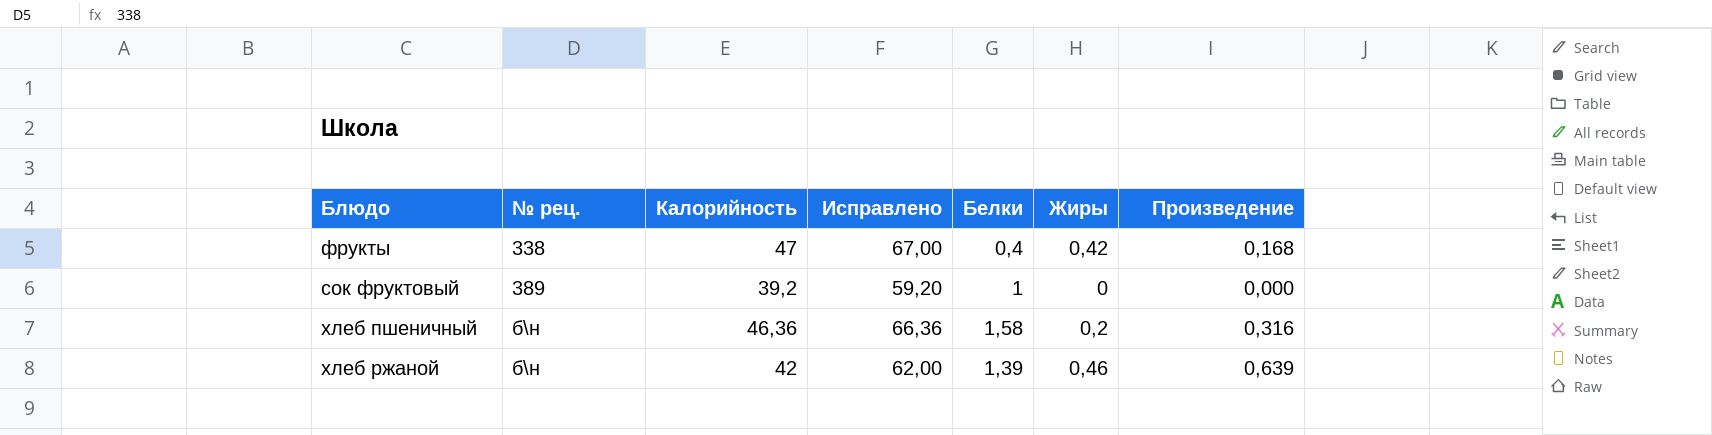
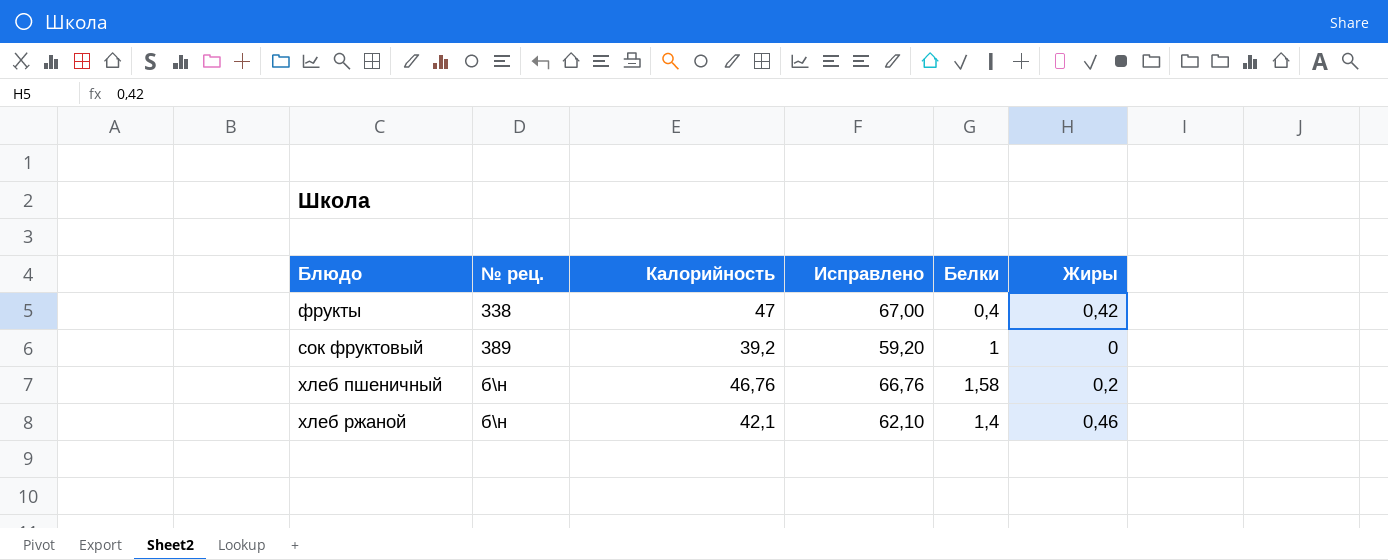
column Произведение | formula: [Белки] * [Жиры] -> none
хлеб пшеничный | Калорийность: 46,36 -> 46,76
хлеб пшеничный | Исправлено: 66,36 -> 66,76
хлеб ржаной | Калорийность: 42 -> 42,1
хлеб ржаной | Исправлено: 62,00 -> 62,10
хлеб ржаной | Белки: 1,39 -> 1,4

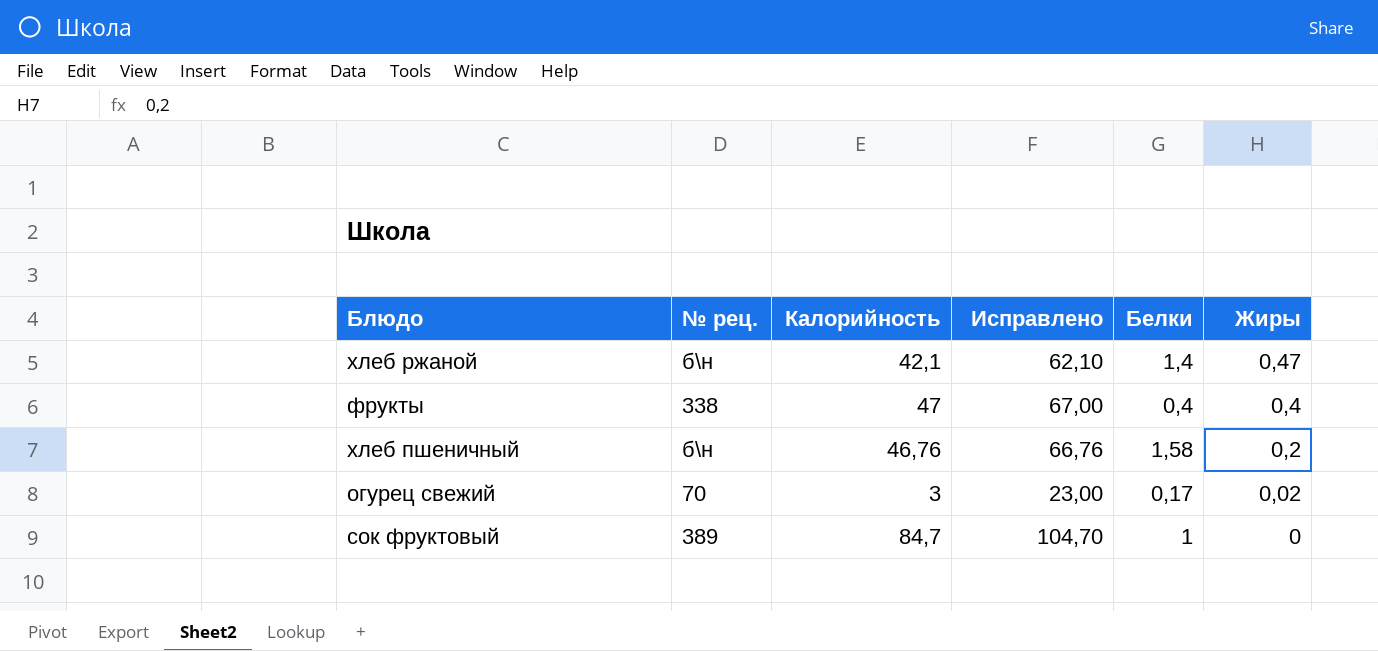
row order: № рец. ascending -> Жиры descending
хлеб ржаной | Жиры: 0,46 -> 0,47
фрукты | Жиры: 0,42 -> 0,4
row огурец свежий: none -> 70 | 3 | 23,00 | 0,17 | 0,02
сок фруктовый | Калорийность: 39,2 -> 84,7
сок фруктовый | Исправлено: 59,20 -> 104,70

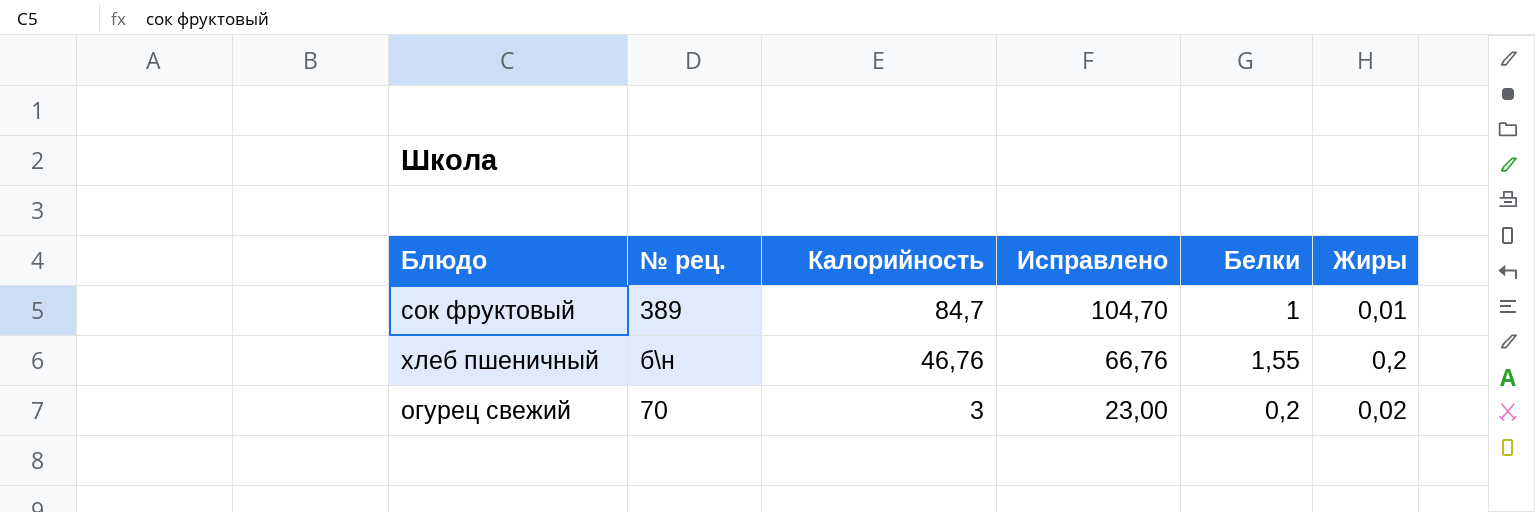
row order: Жиры descending -> Калорийность descending
row хлеб ржаной: б\н | 42,1 | 62,10 | 1,4 | 0,47 -> none
row фрукты: 338 | 47 | 67,00 | 0,4 | 0,4 -> none
сок фруктовый | Жиры: 0 -> 0,01
хлеб пшеничный | Белки: 1,58 -> 1,55
огурец свежий | Белки: 0,17 -> 0,2

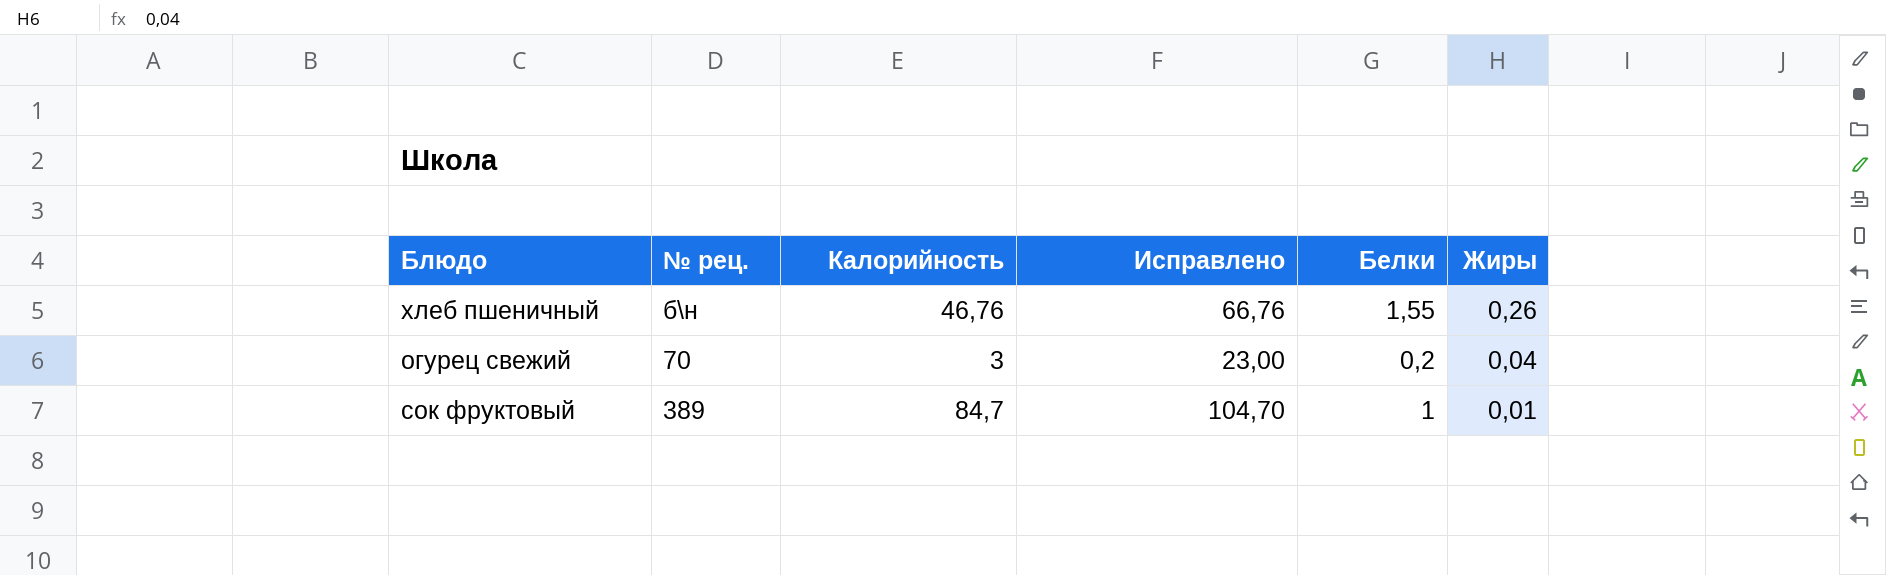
row order: Калорийность descending -> Жиры descending
хлеб пшеничный | Жиры: 0,2 -> 0,26
огурец свежий | Жиры: 0,02 -> 0,04

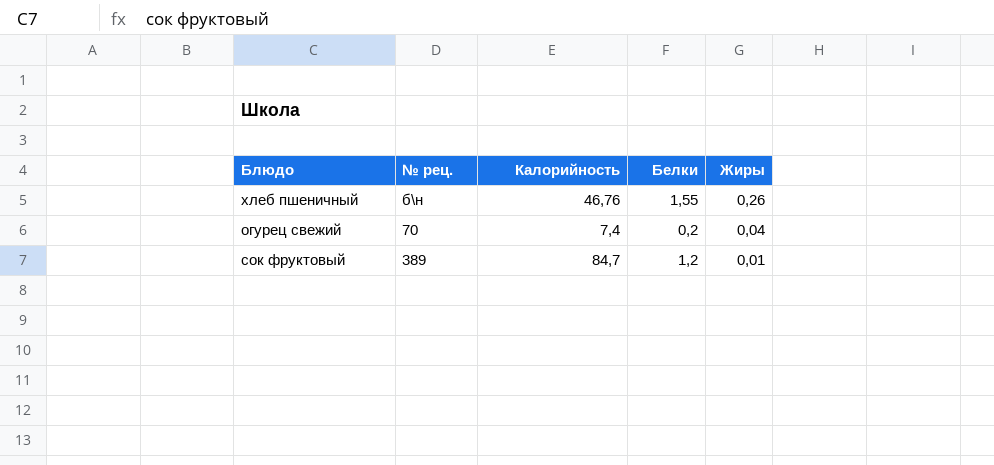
column Исправлено | formula: [Калорийность] + 20 -> none
огурец свежий | Калорийность: 3 -> 7,4
сок фруктовый | Белки: 1 -> 1,2

